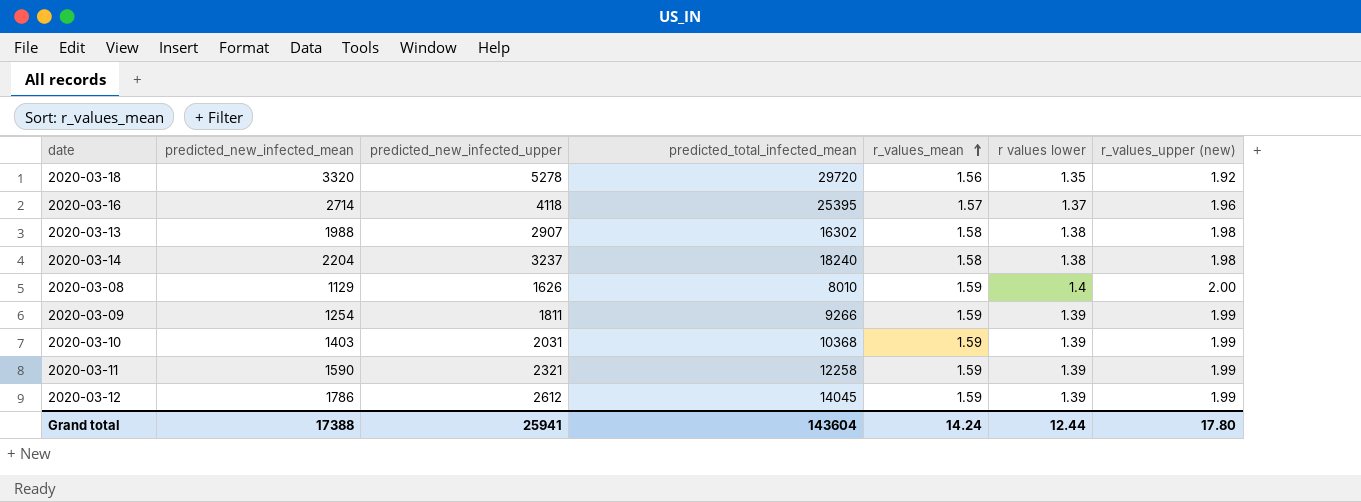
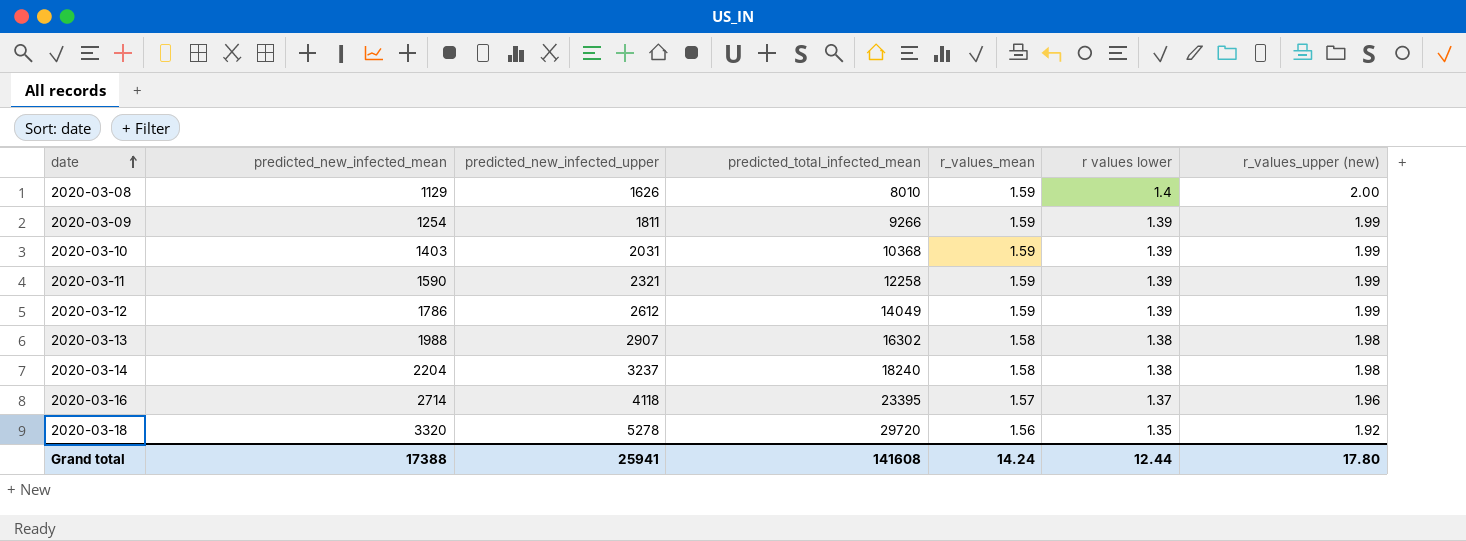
row order: r_values_mean ascending -> date ascending
2020-03-12 | predicted_total_infected_mean: 14045 -> 14049
2020-03-16 | predicted_total_infected_mean: 25395 -> 23395
Grand total | predicted_total_infected_mean: 143604 -> 141608

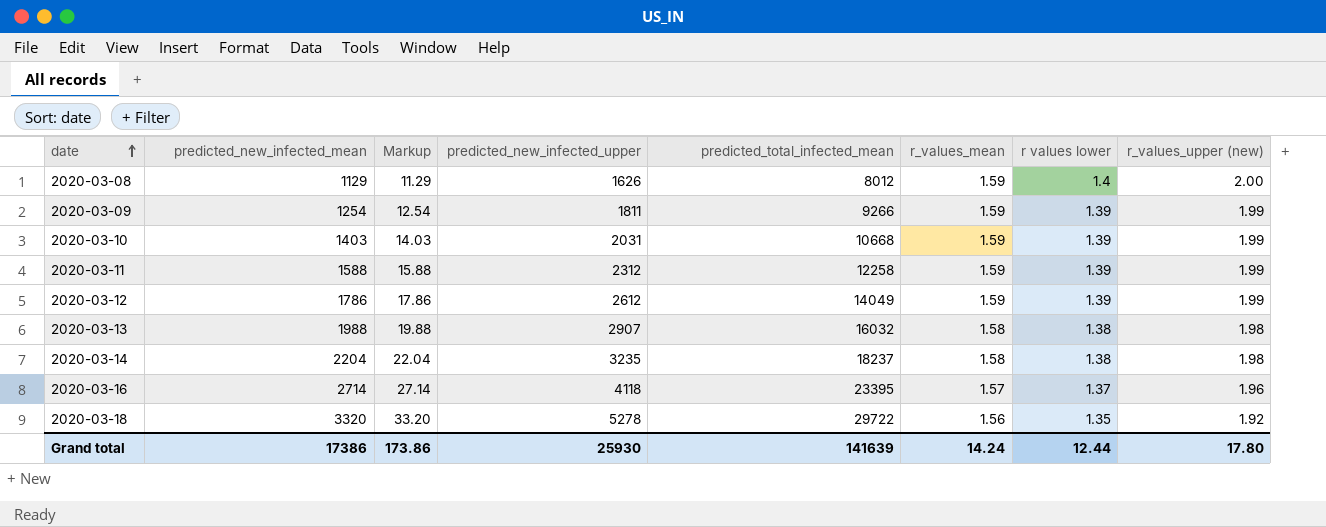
column Markup | formula: none -> [predicted_new_infected_mean] * 0.01
2020-03-08 | predicted_total_infected_mean: 8010 -> 8012
2020-03-10 | predicted_total_infected_mean: 10368 -> 10668
2020-03-11 | predicted_new_infected_mean: 1590 -> 1588
2020-03-11 | predicted_new_infected_upper: 2321 -> 2312
2020-03-13 | predicted_total_infected_mean: 16302 -> 16032
2020-03-14 | predicted_new_infected_upper: 3237 -> 3235
2020-03-14 | predicted_total_infected_mean: 18240 -> 18237
2020-03-18 | predicted_total_infected_mean: 29720 -> 29722
Grand total | predicted_new_infected_mean: 17388 -> 17386
Grand total | predicted_new_infected_upper: 25941 -> 25930
Grand total | predicted_total_infected_mean: 141608 -> 141639

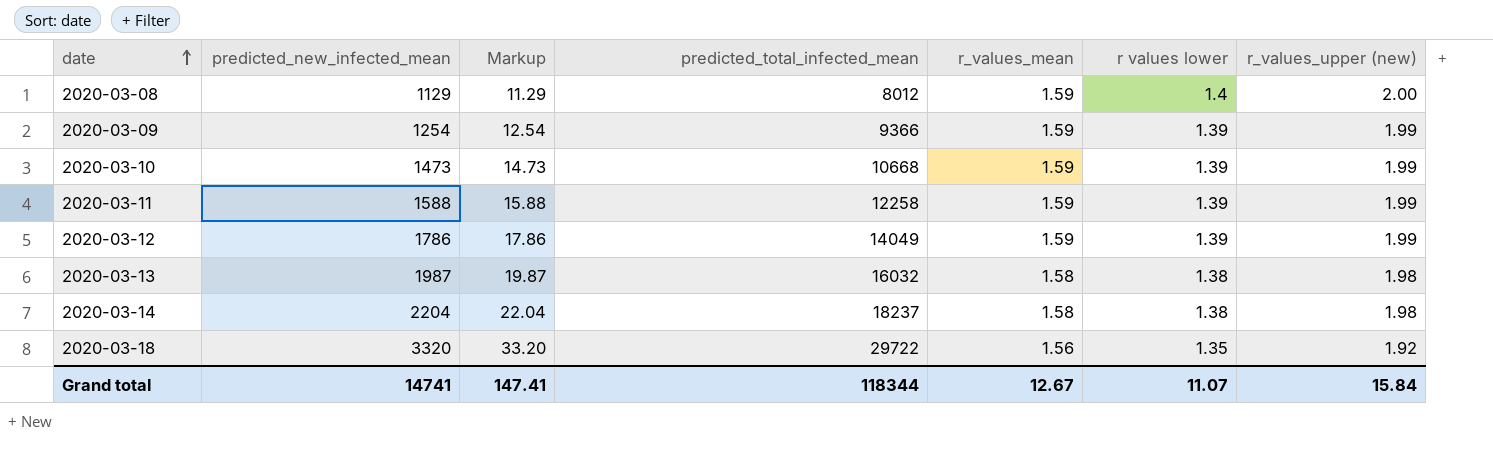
column predicted_new_infected_upper | position: 4 -> none
row 2020-03-16: 2714 | 27.14 | 4118 | 23395 | 1.57 | 1.37 | 1.96 -> none
2020-03-09 | predicted_total_infected_mean: 9266 -> 9366
2020-03-10 | predicted_new_infected_mean: 1403 -> 1473
2020-03-10 | Markup: 14.03 -> 14.73
2020-03-13 | predicted_new_infected_mean: 1988 -> 1987
2020-03-13 | Markup: 19.88 -> 19.87
Grand total | predicted_new_infected_mean: 17386 -> 14741
Grand total | Markup: 173.86 -> 147.41
Grand total | predicted_total_infected_mean: 141639 -> 118344
Grand total | r_values_mean: 14.24 -> 12.67
Grand total | r values lower: 12.44 -> 11.07
Grand total | r_values_upper (new): 17.80 -> 15.84

